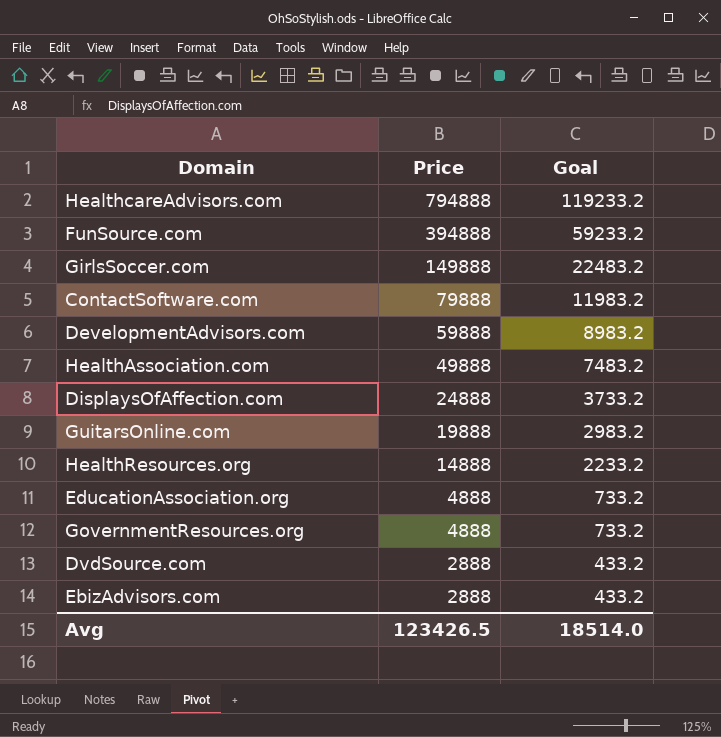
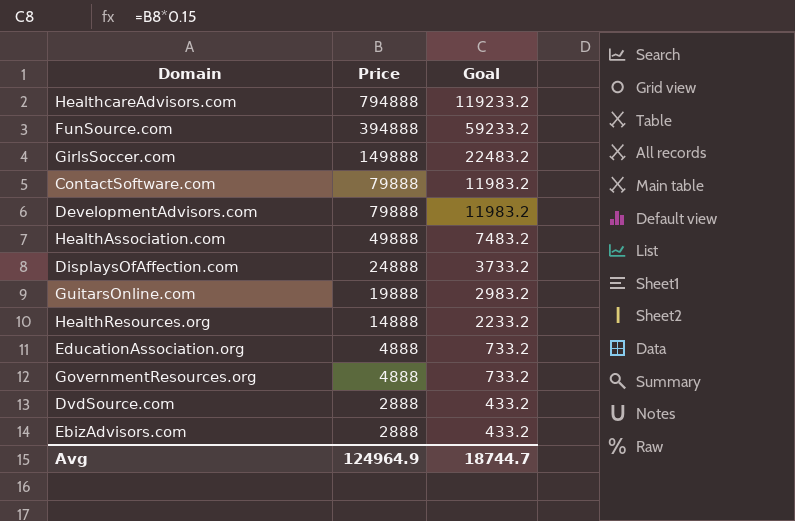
DevelopmentAdvisors.com | Price: 59888 -> 79888
DevelopmentAdvisors.com | Goal: 8983.2 -> 11983.2
Avg | Price: 123426.5 -> 124964.9
Avg | Goal: 18514.0 -> 18744.7

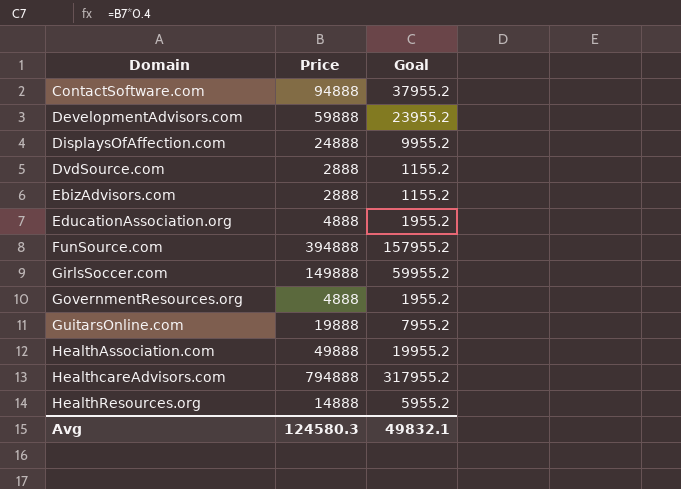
row order: Price descending -> Domain ascending
column Goal | formula: [Price] * 0.15 -> [Price] * 0.4
ContactSoftware.com | Price: 79888 -> 94888
DevelopmentAdvisors.com | Price: 79888 -> 59888
Avg | Price: 124964.9 -> 124580.3
Avg | Goal: 18744.7 -> 49832.1

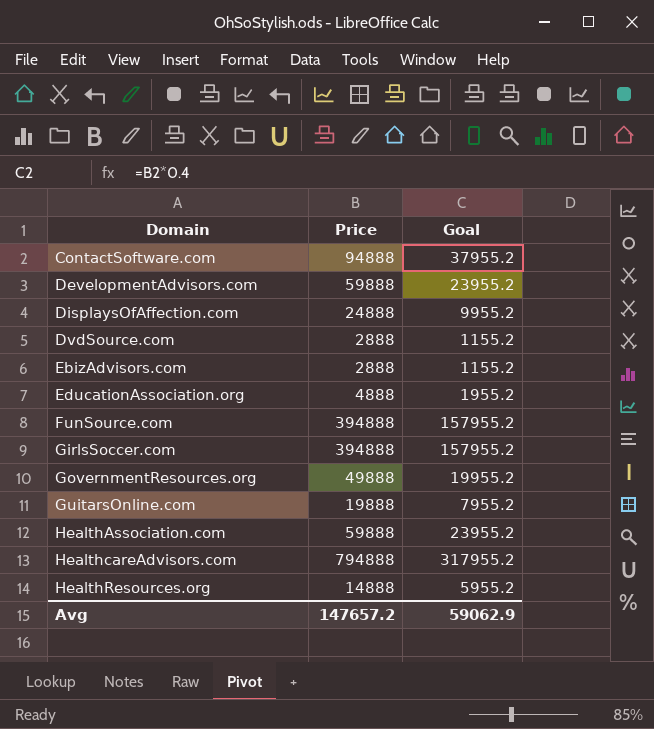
GirlsSoccer.com | Price: 149888 -> 394888
GirlsSoccer.com | Goal: 59955.2 -> 157955.2
GovernmentResources.org | Price: 4888 -> 49888
GovernmentResources.org | Goal: 1955.2 -> 19955.2
HealthAssociation.com | Price: 49888 -> 59888
HealthAssociation.com | Goal: 19955.2 -> 23955.2
Avg | Price: 124580.3 -> 147657.2
Avg | Goal: 49832.1 -> 59062.9

